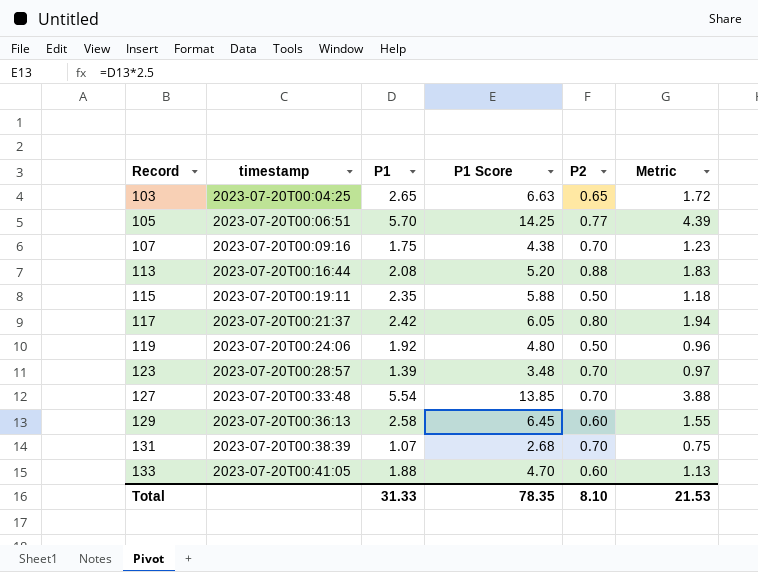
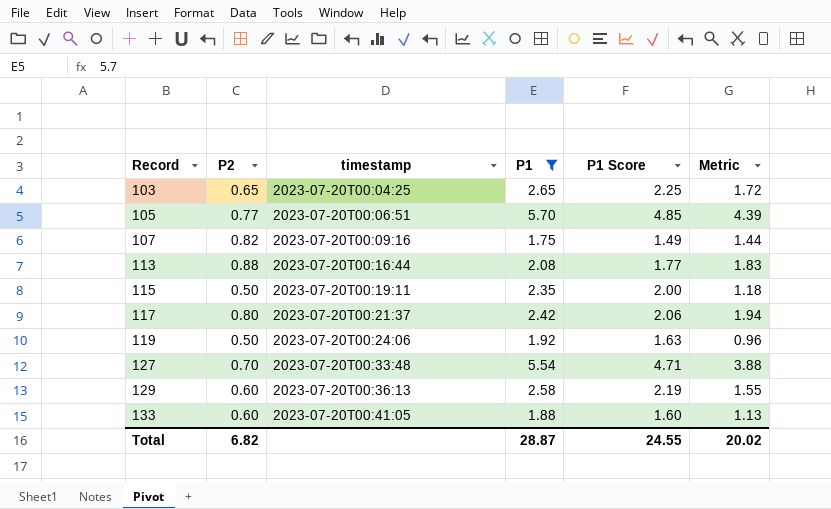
filter: none -> P1 >= 1.75
column P2 | position: 5 -> 2
column P1 Score | formula: [P1] * 2.5 -> [P1] * 0.85
107 | P2: 0.70 -> 0.82
107 | Metric: 1.23 -> 1.44
Total | P2: 8.10 -> 6.82
Total | P1: 31.33 -> 28.87
Total | P1 Score: 78.35 -> 24.55
Total | Metric: 21.53 -> 20.02

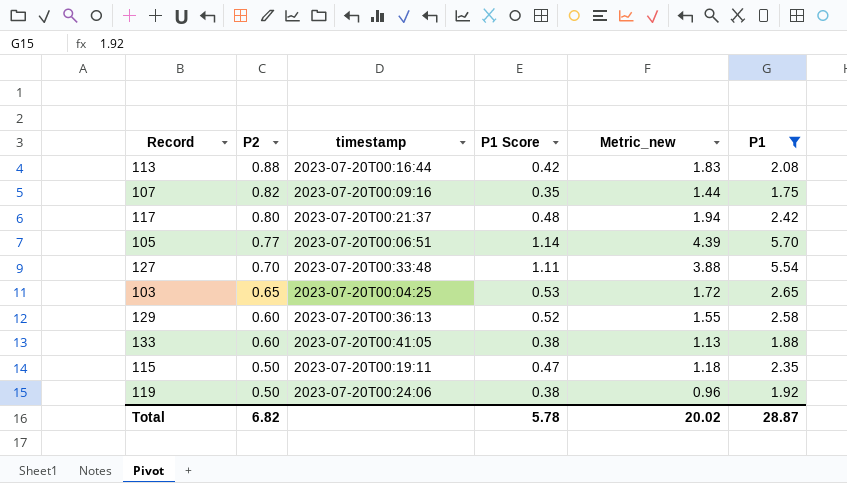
row order: Record ascending -> P2 descending
column P1 Score | formula: [P1] * 0.85 -> [P1] * 0.2
column name: Metric -> Metric_new
column P1 | position: 4 -> 6
Total | P1 Score: 24.55 -> 5.78

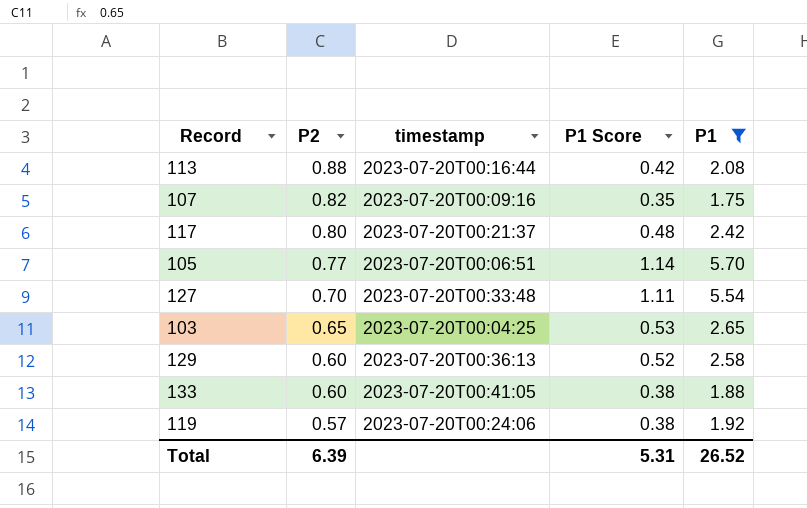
column Metric_new | formula: [P2] * [P1] -> none
row 115: 0.50 | 2023-07-20T00:19:11 | 0.47 | 1.18 | 2.35 -> none
119 | P2: 0.50 -> 0.57
Total | P2: 6.82 -> 6.39
Total | P1 Score: 5.78 -> 5.31
Total | P1: 28.87 -> 26.52

